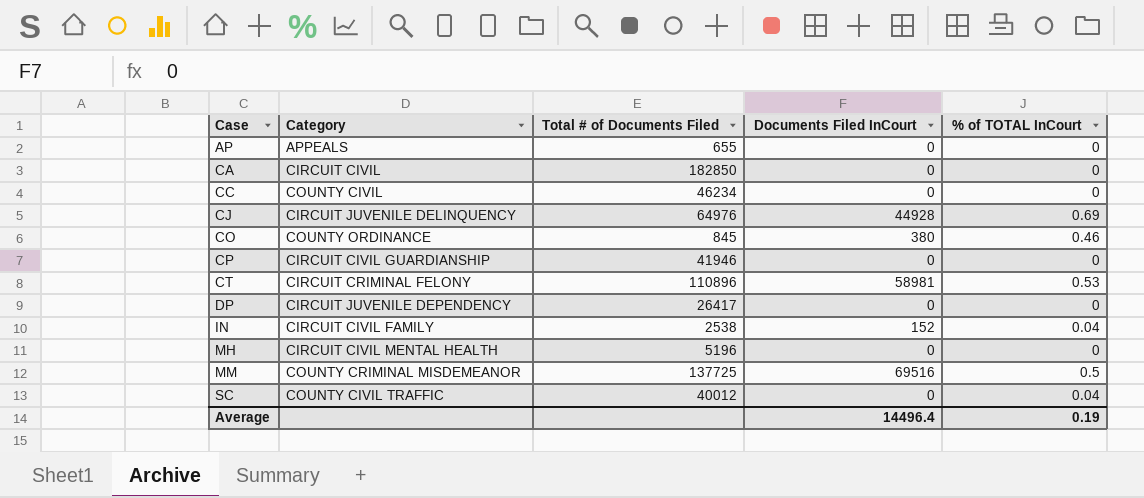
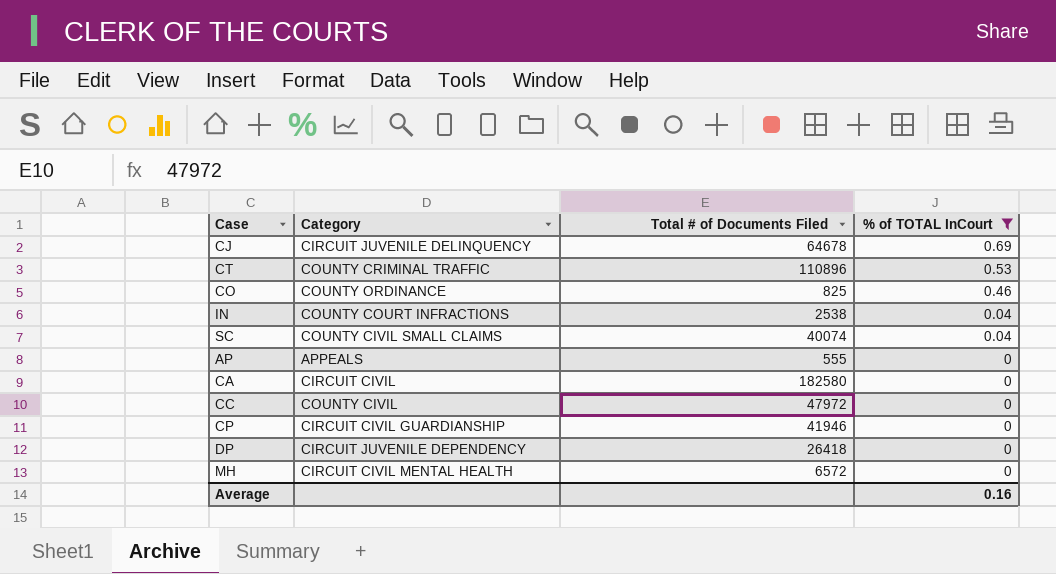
filter: none -> % of TOTAL InCourt != 0.5
row order: Case ascending -> % of TOTAL InCourt descending
column Documents Filed InCourt | position: 4 -> none
CJ | Total # of Documents Filed: 64976 -> 64678
CT | Category: CIRCUIT CRIMINAL FELONY -> COUNTY CRIMINAL TRAFFIC
CO | Total # of Documents Filed: 845 -> 825
IN | Category: CIRCUIT CIVIL FAMILY -> COUNTY COURT INFRACTIONS
SC | Category: COUNTY CIVIL TRAFFIC -> COUNTY CIVIL SMALL CLAIMS
SC | Total # of Documents Filed: 40012 -> 40074
AP | Total # of Documents Filed: 655 -> 555
CA | Total # of Documents Filed: 182850 -> 182580
CC | Total # of Documents Filed: 46234 -> 47972
DP | Total # of Documents Filed: 26417 -> 26418
MH | Total # of Documents Filed: 5196 -> 6572
Average | % of TOTAL InCourt: 0.19 -> 0.16

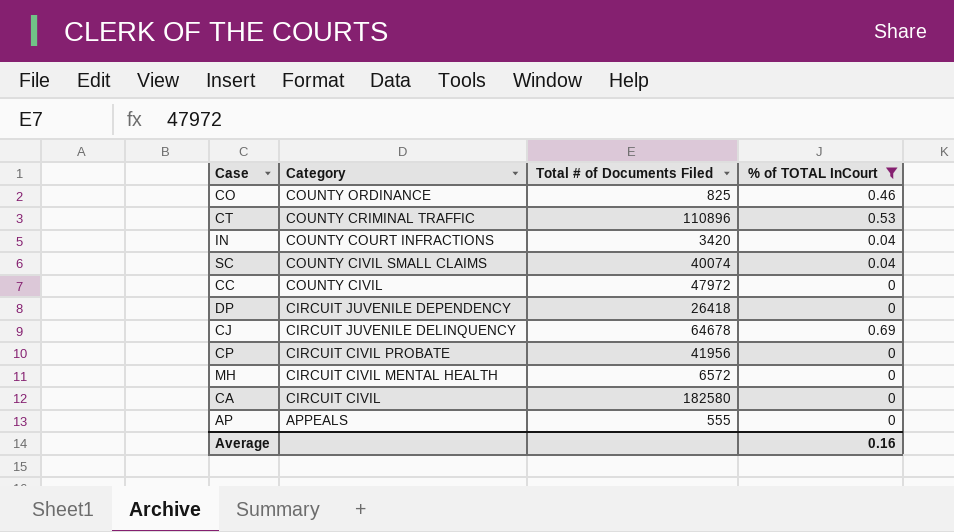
row order: % of TOTAL InCourt descending -> Category descending
IN | Total # of Documents Filed: 2538 -> 3420
CP | Category: CIRCUIT CIVIL GUARDIANSHIP -> CIRCUIT CIVIL PROBATE
CP | Total # of Documents Filed: 41946 -> 41956

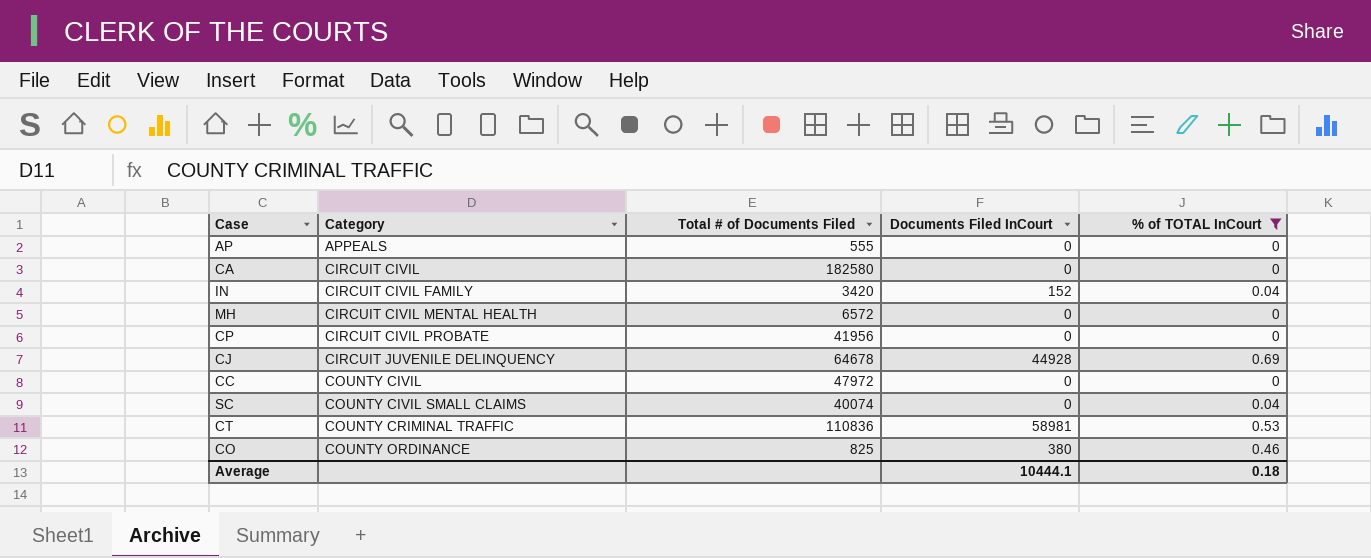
row order: Category descending -> Category ascending
column Documents Filed InCourt | position: none -> 4
row DP: CIRCUIT JUVENILE DEPENDENCY | 26418 | 0 -> none
IN | Category: COUNTY COURT INFRACTIONS -> CIRCUIT CIVIL FAMILY
CT | Total # of Documents Filed: 110896 -> 110836
Average | % of TOTAL InCourt: 0.16 -> 0.18

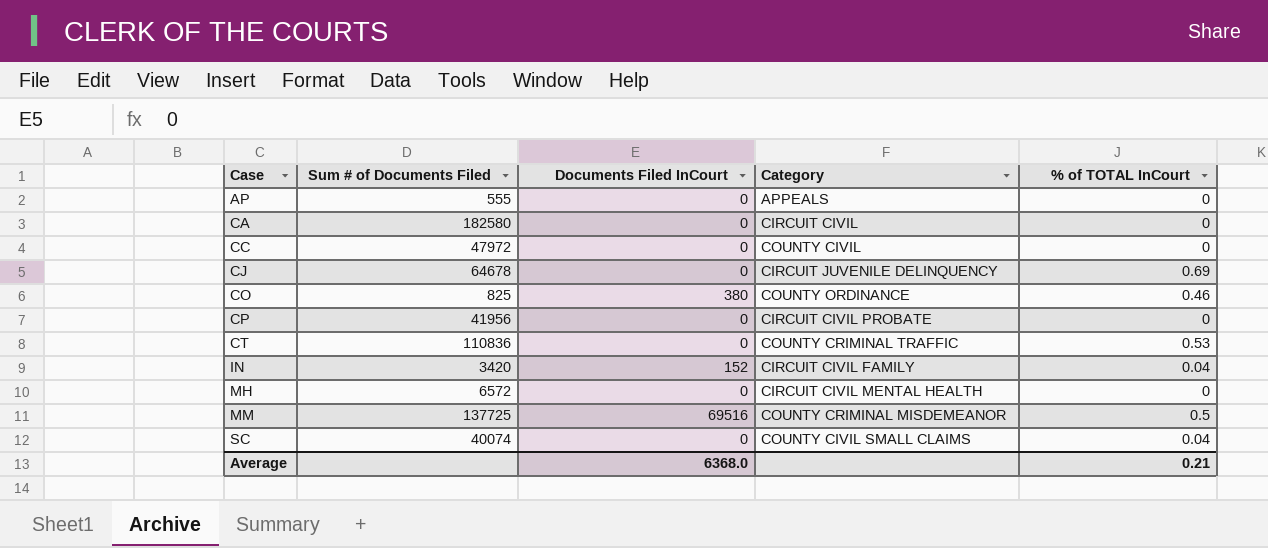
filter: % of TOTAL InCourt != 0.5 -> none
row order: Category ascending -> Case ascending
column name: Total # of Documents Filed -> Sum # of Documents Filed
column Category | position: 2 -> 4
CJ | Documents Filed InCourt: 44928 -> 0
CT | Documents Filed InCourt: 58981 -> 0
Average | Documents Filed InCourt: 10444.1 -> 6368.0
Average | % of TOTAL InCourt: 0.18 -> 0.21

